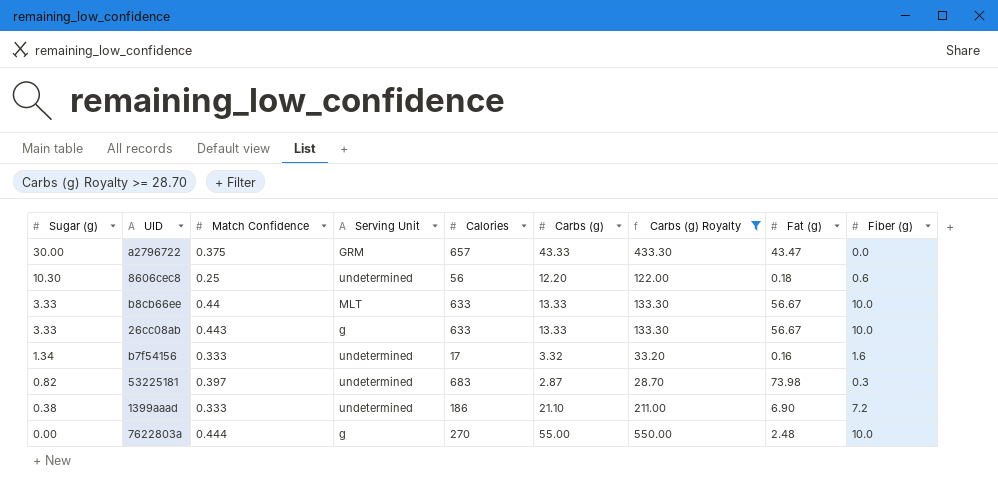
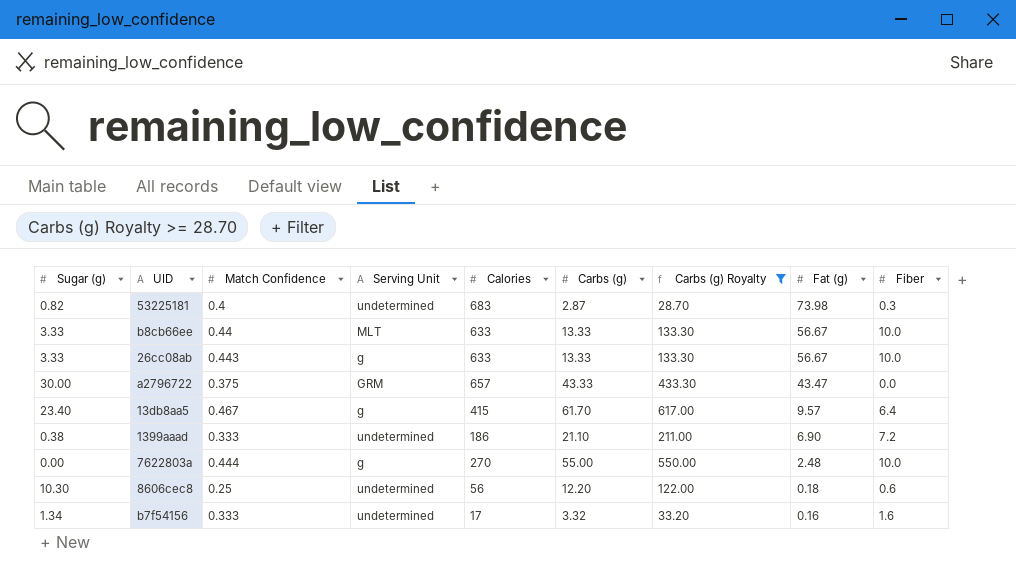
row order: Sugar (g) descending -> Fat (g) descending
column name: Fiber (g) -> Fiber
53225181 | Match Confidence: 0.397 -> 0.4
row 13db8aa5: none -> 23.40 | 0.467 | g | 415 | 61.70 | 617.00 | 9.57 | 6.4

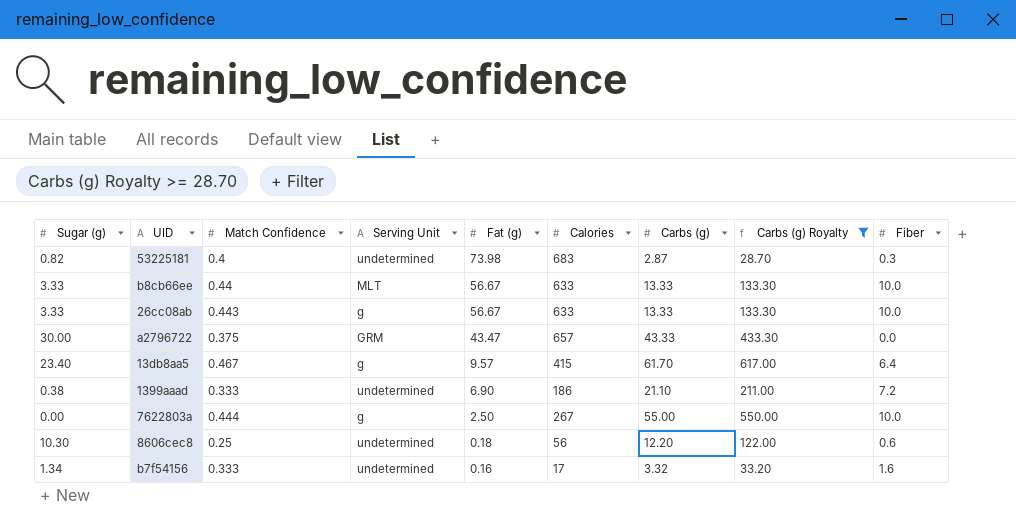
column Fat (g) | position: 8 -> 5
7622803a | Fat (g): 2.48 -> 2.50
7622803a | Calories: 270 -> 267

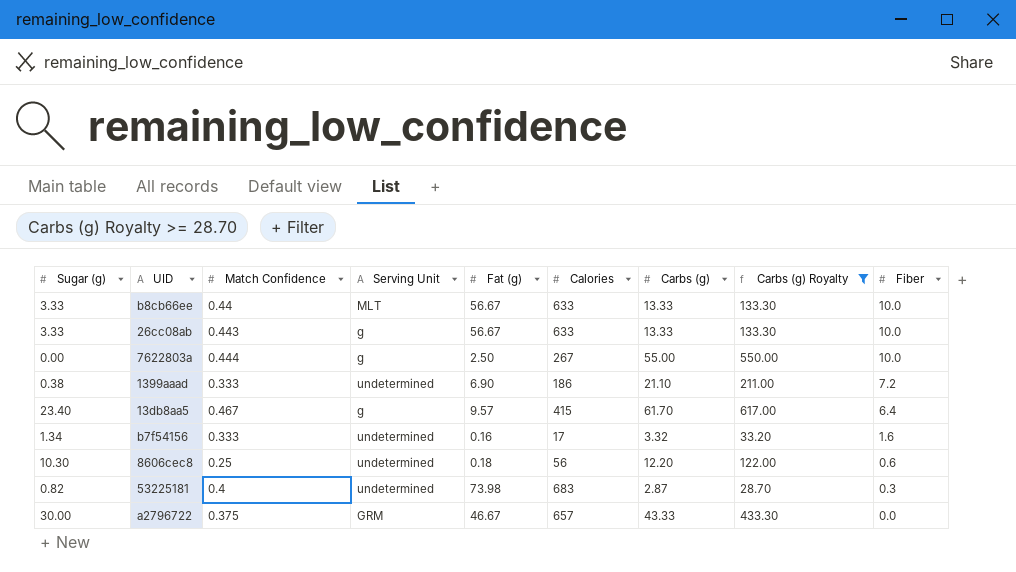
row order: Fat (g) descending -> Fiber descending
a2796722 | Fat (g): 43.47 -> 46.67

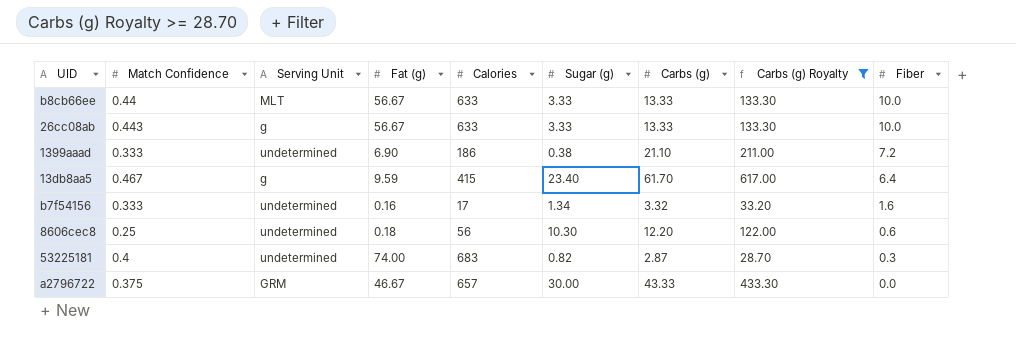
column Sugar (g) | position: 1 -> 6
row 7622803a: 0.00 | 0.444 | g | 2.50 | 267 | 55.00 | 550.00 | 10.0 -> none
13db8aa5 | Fat (g): 9.57 -> 9.59
53225181 | Fat (g): 73.98 -> 74.00

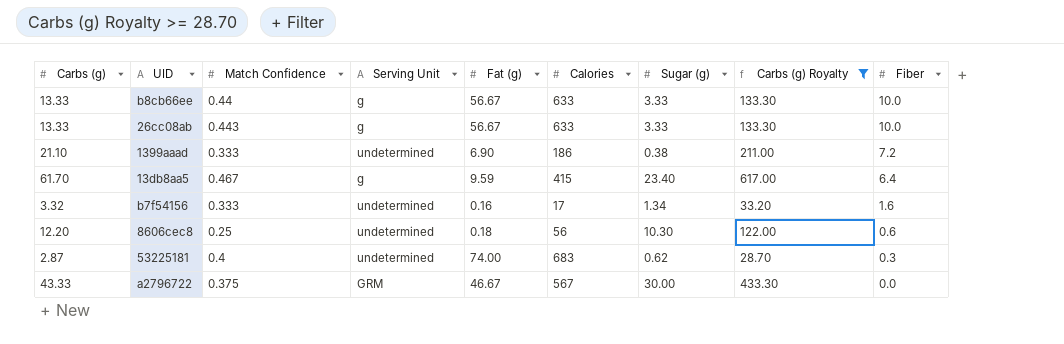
column Carbs (g) | position: 7 -> 1
b8cb66ee | Serving Unit: MLT -> g
53225181 | Sugar (g): 0.82 -> 0.62
a2796722 | Calories: 657 -> 567

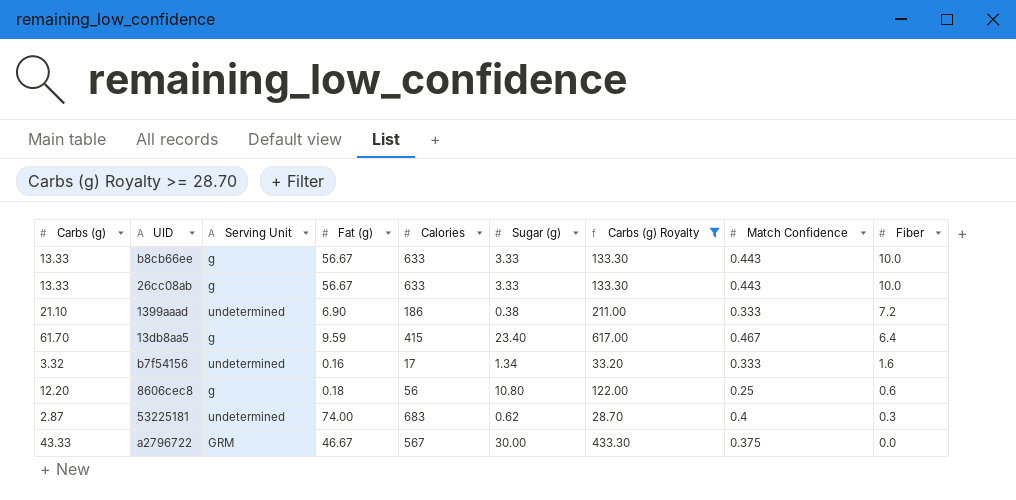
column Match Confidence | position: 3 -> 8
b8cb66ee | Match Confidence: 0.44 -> 0.443
8606cec8 | Serving Unit: undetermined -> g
8606cec8 | Sugar (g): 10.30 -> 10.80

